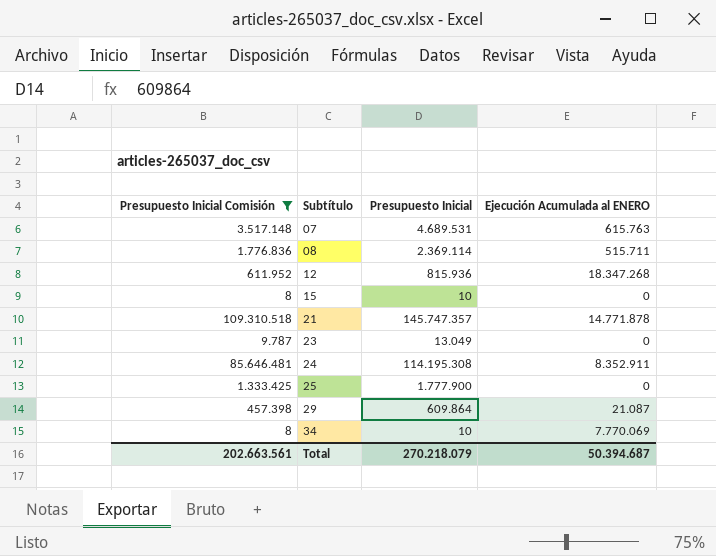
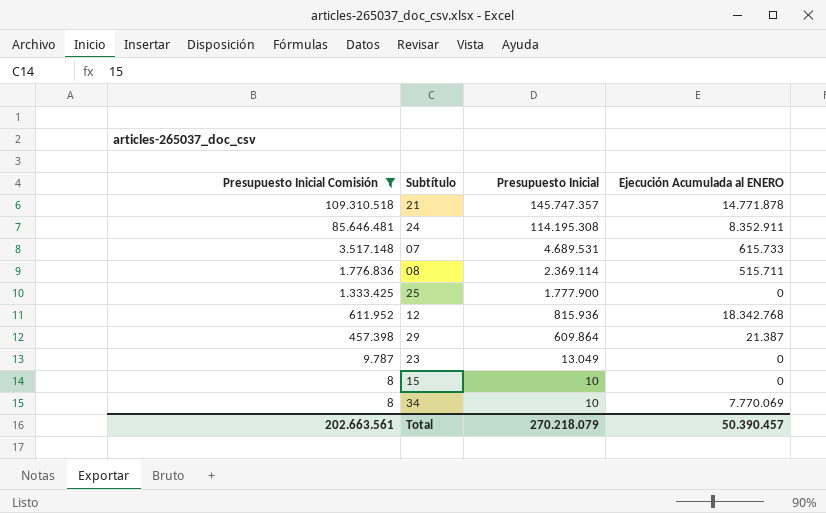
row order: Subtítulo ascending -> Presupuesto Inicial Comisión descending
07 | Ejecución Acumulada al ENERO: 615.763 -> 615.733
12 | Ejecución Acumulada al ENERO: 18.347.268 -> 18.342.768
29 | Ejecución Acumulada al ENERO: 21.087 -> 21.387
Total | Ejecución Acumulada al ENERO: 50.394.687 -> 50.390.457

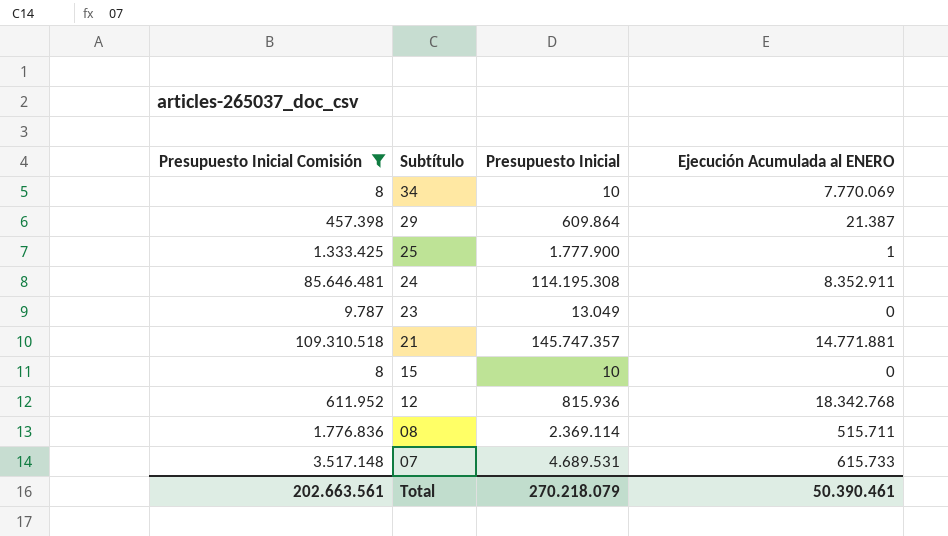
row order: Presupuesto Inicial Comisión descending -> Subtítulo descending
25 | Ejecución Acumulada al ENERO: 0 -> 1
21 | Ejecución Acumulada al ENERO: 14.771.878 -> 14.771.881
Total | Ejecución Acumulada al ENERO: 50.390.457 -> 50.390.461

